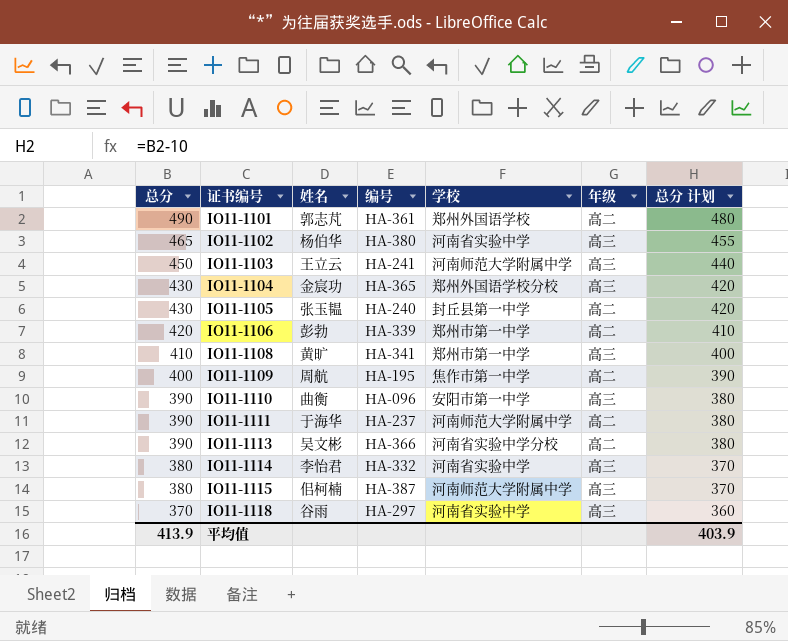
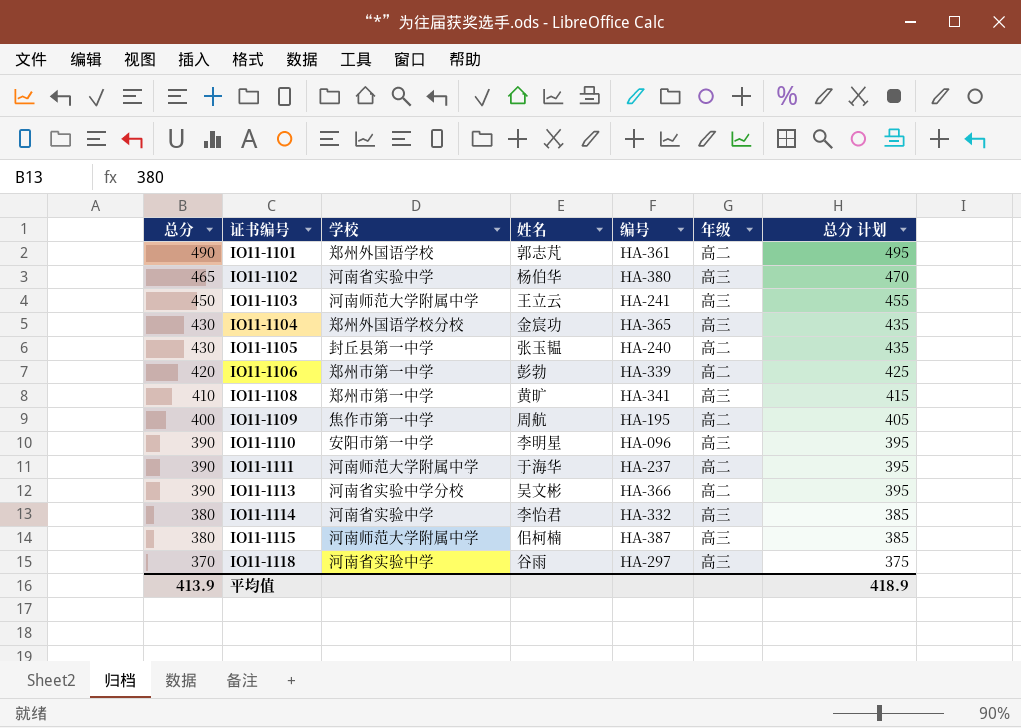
column 学校 | position: 5 -> 3
column 总分 计划 | formula: [总分] - 10 -> [总分] + 5
IO11-1110 | 姓名: 曲衡 -> 李明星
平均值 | 总分 计划: 403.9 -> 418.9

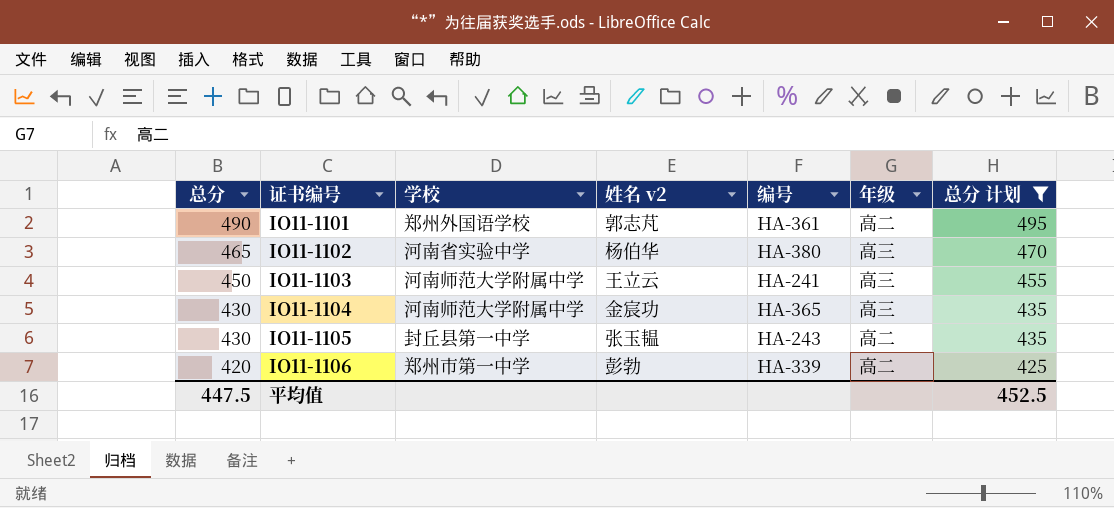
filter: none -> 总分 计划 >= 425
column name: 姓名 -> 姓名 v2
IO11-1104 | 学校: 郑州外国语学校分校 -> 河南师范大学附属中学
IO11-1105 | 编号: HA-240 -> HA-243
平均值 | 总分: 413.9 -> 447.5
平均值 | 总分 计划: 418.9 -> 452.5

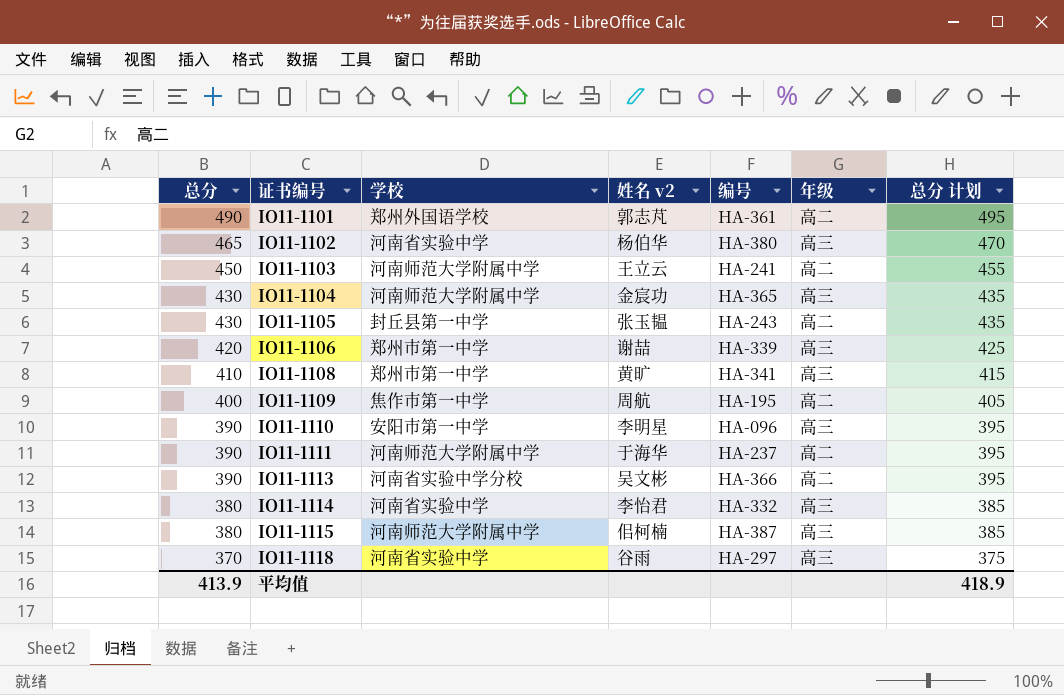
filter: 总分 计划 >= 425 -> none
IO11-1103 | 年级: 高三 -> 高二
IO11-1106 | 姓名 v2: 彭勃 -> 谢喆
IO11-1106 | 年级: 高二 -> 高三
平均值 | 总分: 447.5 -> 413.9
平均值 | 总分 计划: 452.5 -> 418.9

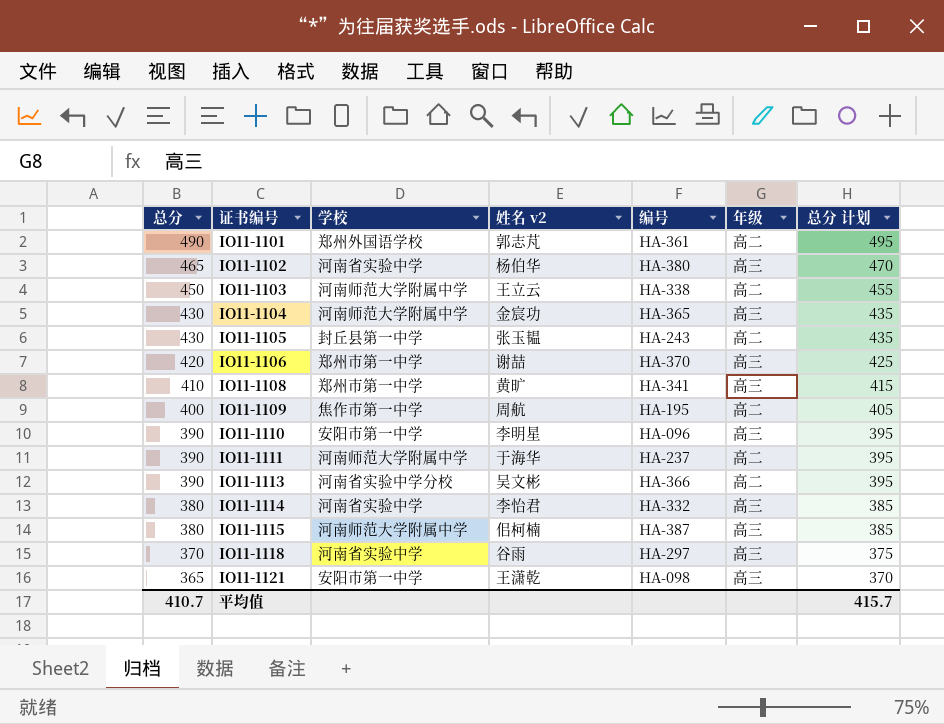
IO11-1103 | 编号: HA-241 -> HA-338
IO11-1106 | 编号: HA-339 -> HA-370
row IO11-1121: none -> 365 | 安阳市第一中学 | 王潇乾 | HA-098 | 高三 | 370
平均值 | 总分: 413.9 -> 410.7
平均值 | 总分 计划: 418.9 -> 415.7

